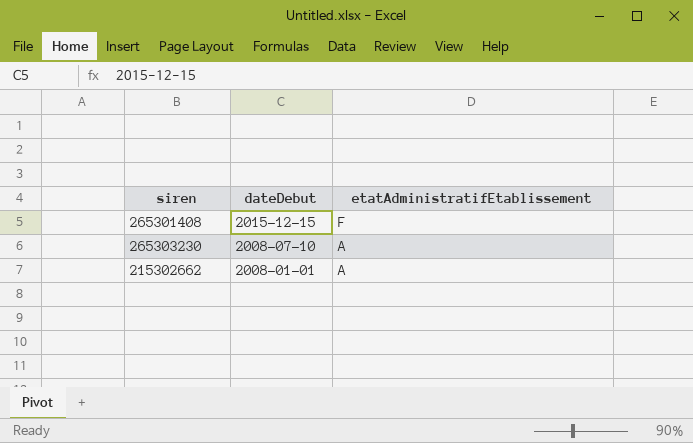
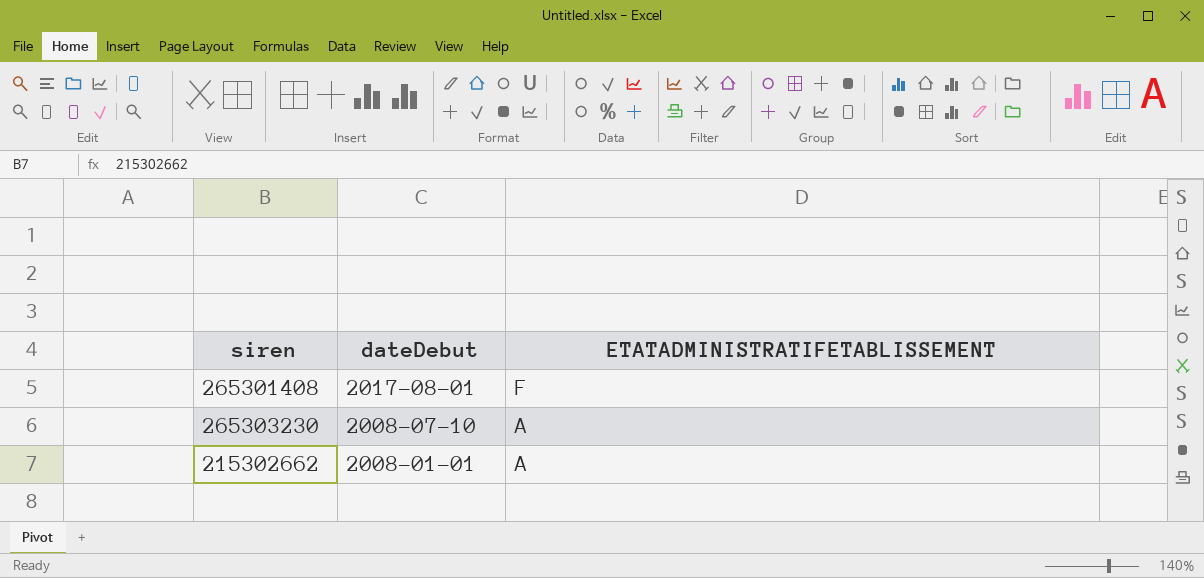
column name: etatAdministratifEtablissement -> ETATADMINISTRATIFETABLISSEMENT
265301408 | dateDebut: 2015-12-15 -> 2017-08-01

